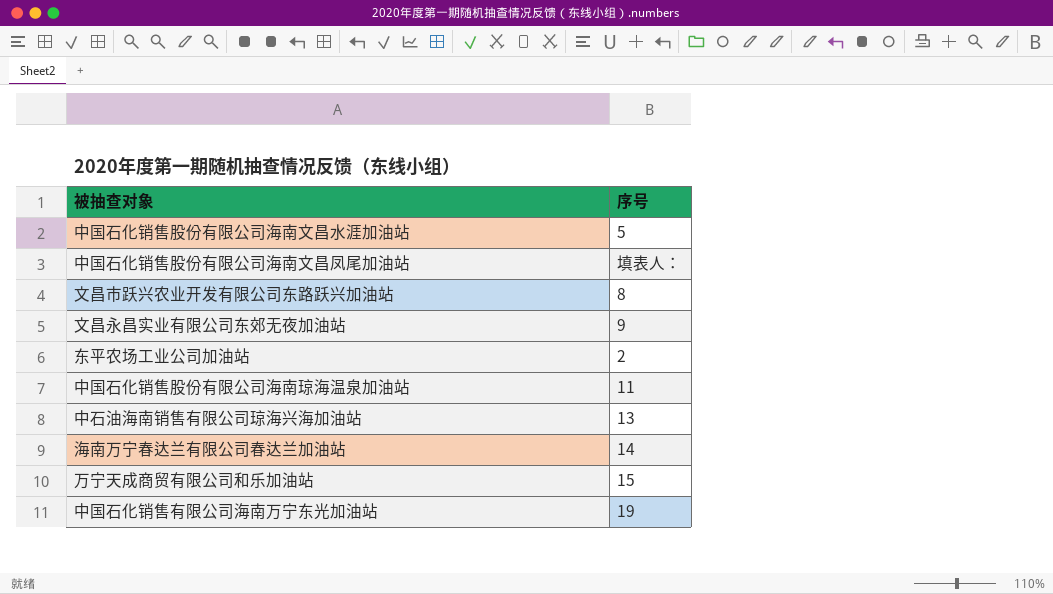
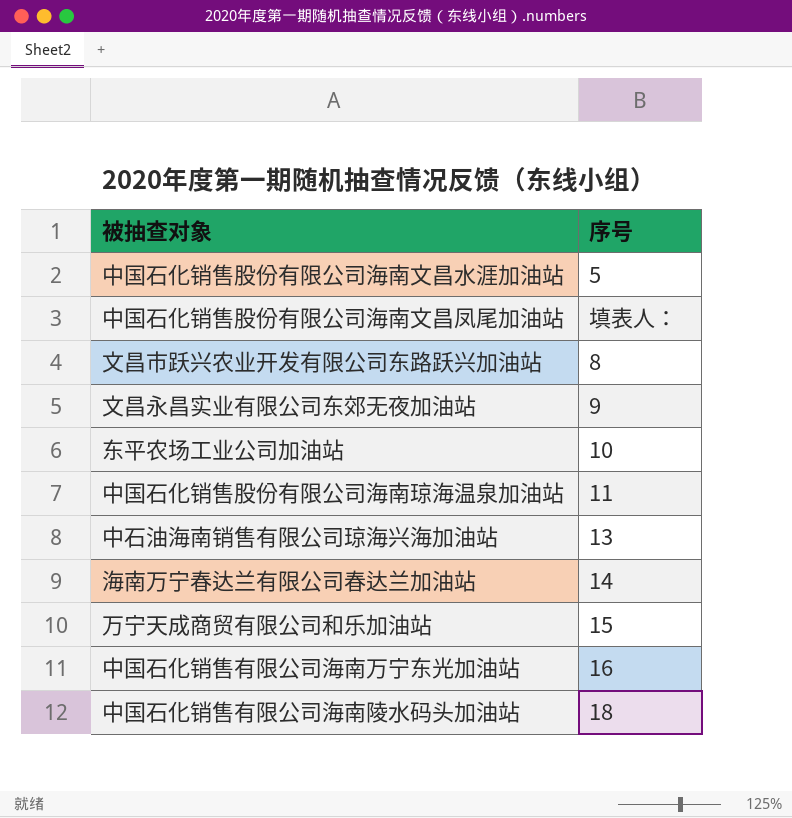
东平农场工业公司加油站 | 序号: 2 -> 10
中国石化销售有限公司海南万宁东光加油站 | 序号: 19 -> 16
row 中国石化销售有限公司海南陵水码头加油站: none -> 18

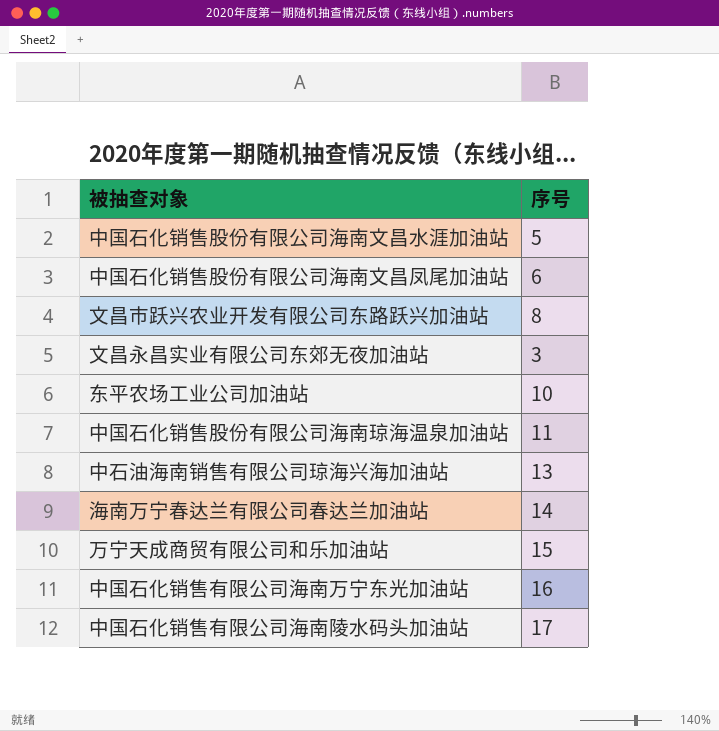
中国石化销售股份有限公司海南文昌凤尾加油站 | 序号: 填表人： -> 6
文昌永昌实业有限公司东郊无夜加油站 | 序号: 9 -> 3
中国石化销售有限公司海南陵水码头加油站 | 序号: 18 -> 17

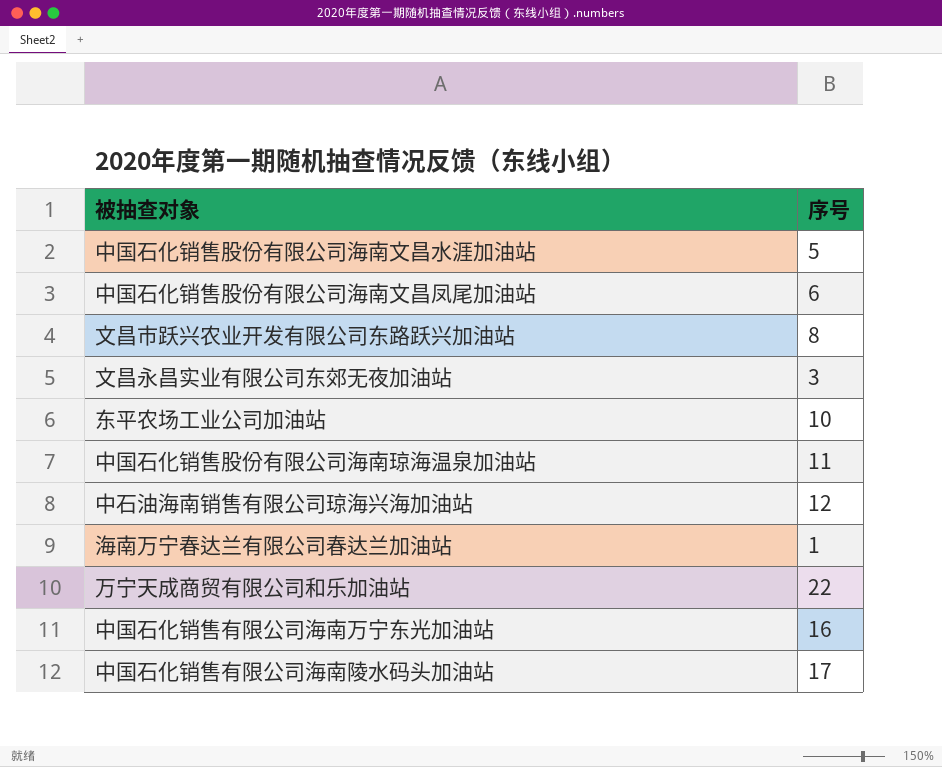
中石油海南销售有限公司琼海兴海加油站 | 序号: 13 -> 12
海南万宁春达兰有限公司春达兰加油站 | 序号: 14 -> 1
万宁天成商贸有限公司和乐加油站 | 序号: 15 -> 22

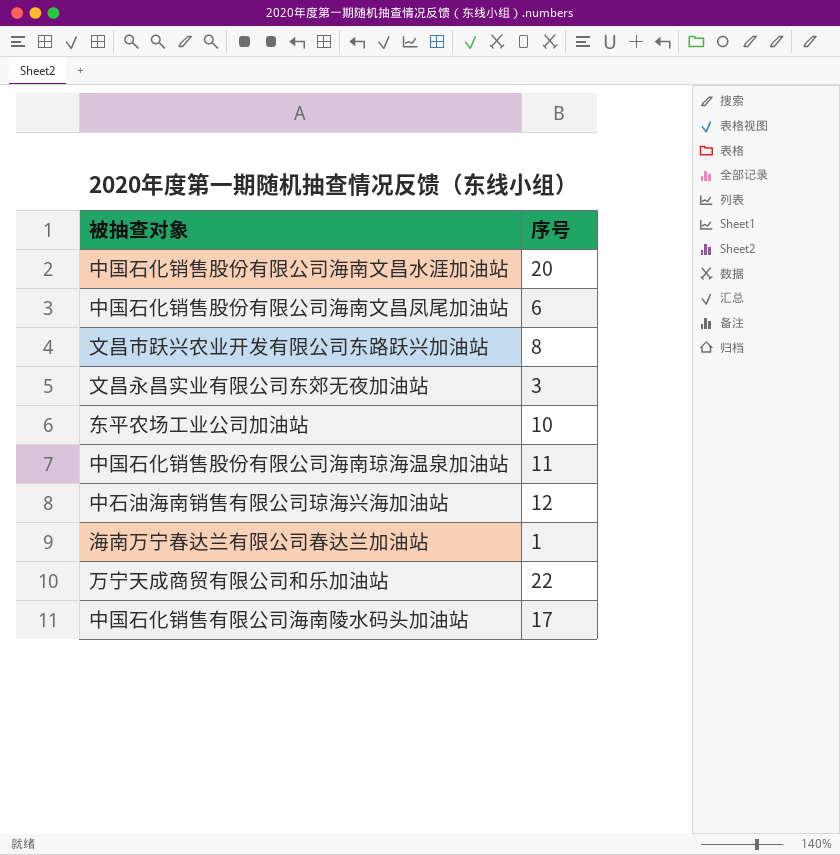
row 中国石化销售有限公司海南万宁东光加油站: 16 -> none
中国石化销售股份有限公司海南文昌水涯加油站 | 序号: 5 -> 20

